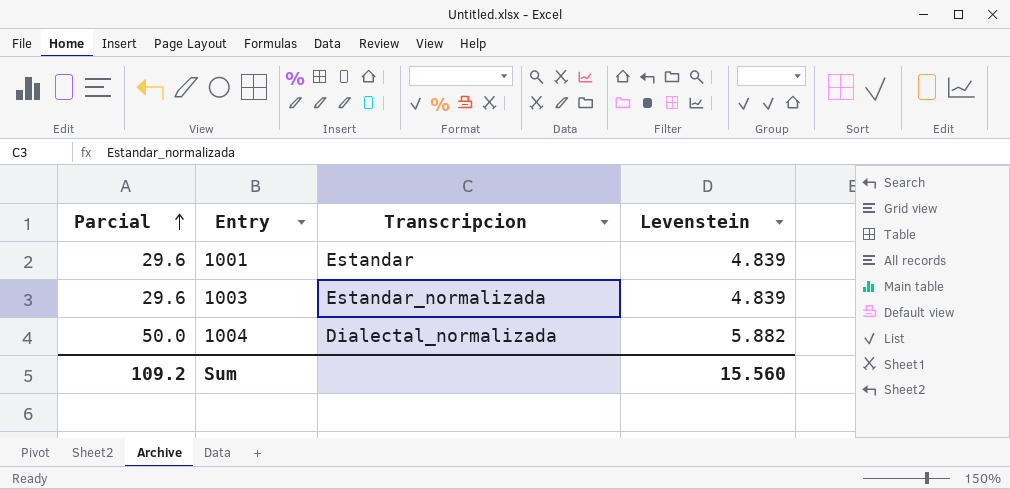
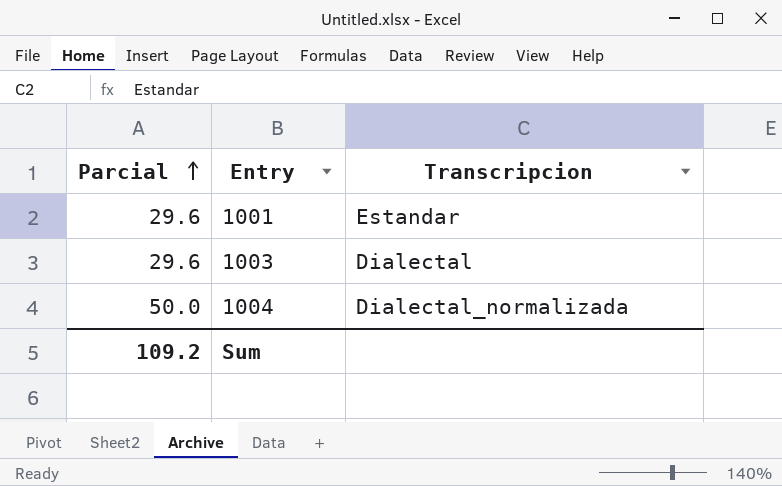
column Levenstein | position: 4 -> none
1003 | Transcripcion: Estandar_normalizada -> Dialectal

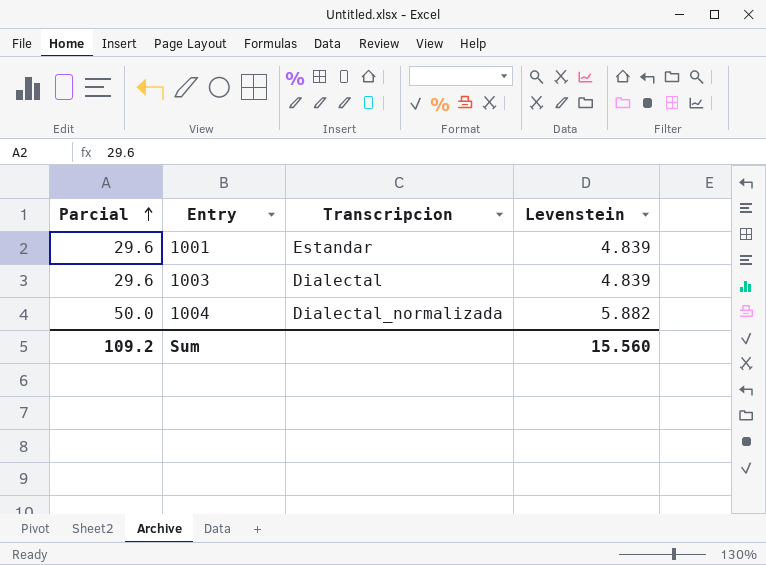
column Levenstein | position: none -> 4

